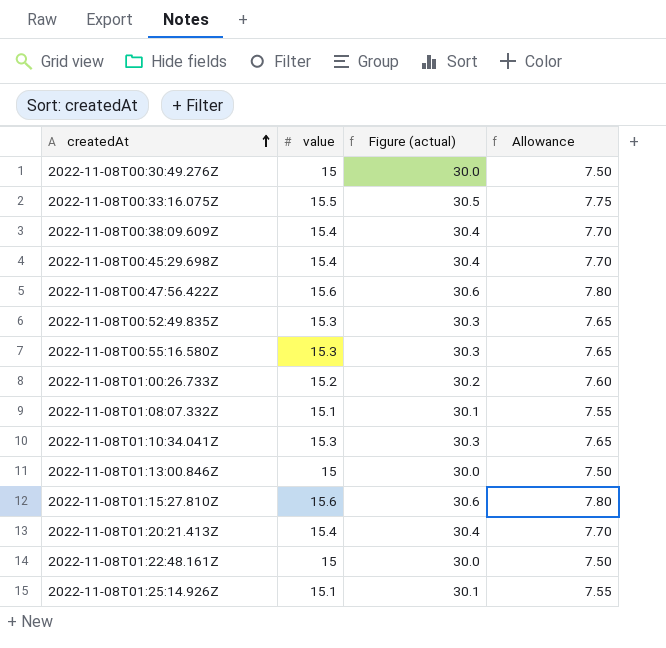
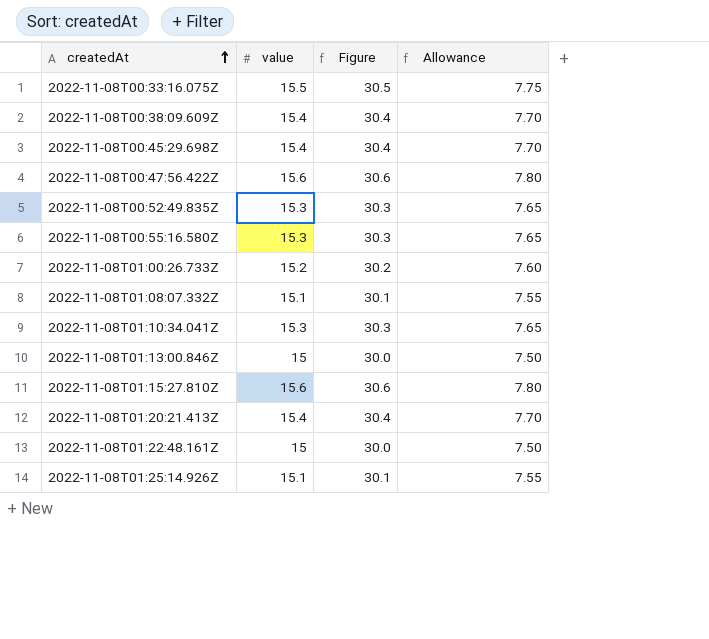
column name: Figure (actual) -> Figure
row 2022-11-08T00:30:49.276Z: 15 | 30.0 | 7.50 -> none

